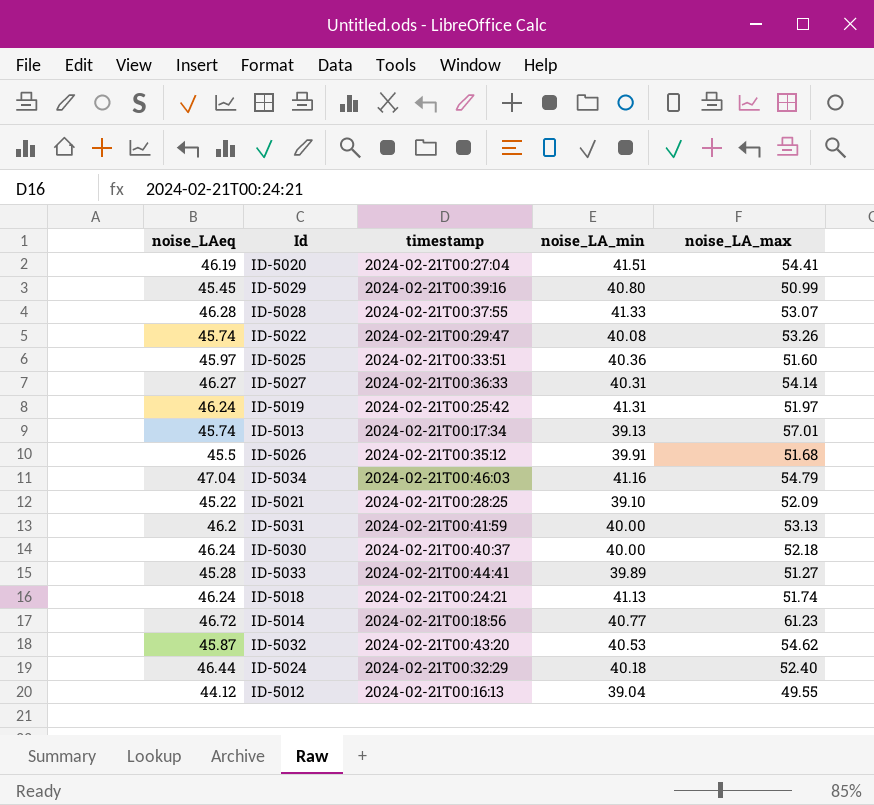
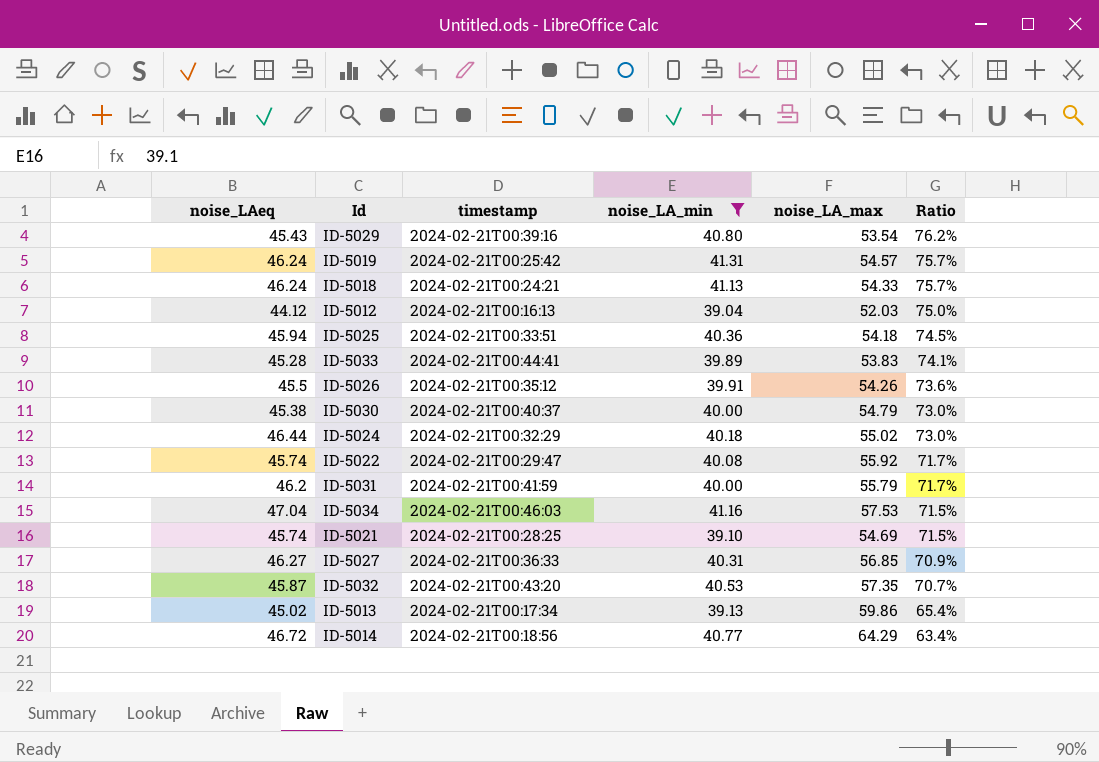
filter: none -> noise_LA_min <= 41.31
row order: none -> Ratio descending
column Ratio | formula: none -> [noise_LA_min] / [noise_LA_max]
ID-5029 | noise_LAeq: 45.45 -> 45.43
ID-5029 | noise_LA_max: 50.99 -> 53.54
ID-5019 | noise_LA_max: 51.97 -> 54.57
ID-5018 | noise_LA_max: 51.74 -> 54.33
ID-5012 | noise_LA_max: 49.55 -> 52.03
ID-5025 | noise_LAeq: 45.97 -> 45.94
ID-5025 | noise_LA_max: 51.60 -> 54.18
ID-5033 | noise_LA_max: 51.27 -> 53.83
ID-5026 | noise_LA_max: 51.68 -> 54.26
ID-5030 | noise_LAeq: 46.24 -> 45.38
ID-5030 | noise_LA_max: 52.18 -> 54.79
ID-5024 | noise_LA_max: 52.40 -> 55.02
ID-5022 | noise_LA_max: 53.26 -> 55.92
ID-5031 | noise_LA_max: 53.13 -> 55.79
ID-5034 | noise_LA_max: 54.79 -> 57.53
ID-5021 | noise_LAeq: 45.22 -> 45.74
ID-5021 | noise_LA_max: 52.09 -> 54.69
ID-5027 | noise_LA_max: 54.14 -> 56.85
ID-5032 | noise_LA_max: 54.62 -> 57.35
ID-5013 | noise_LAeq: 45.74 -> 45.02
ID-5013 | noise_LA_max: 57.01 -> 59.86
ID-5014 | noise_LA_max: 61.23 -> 64.29

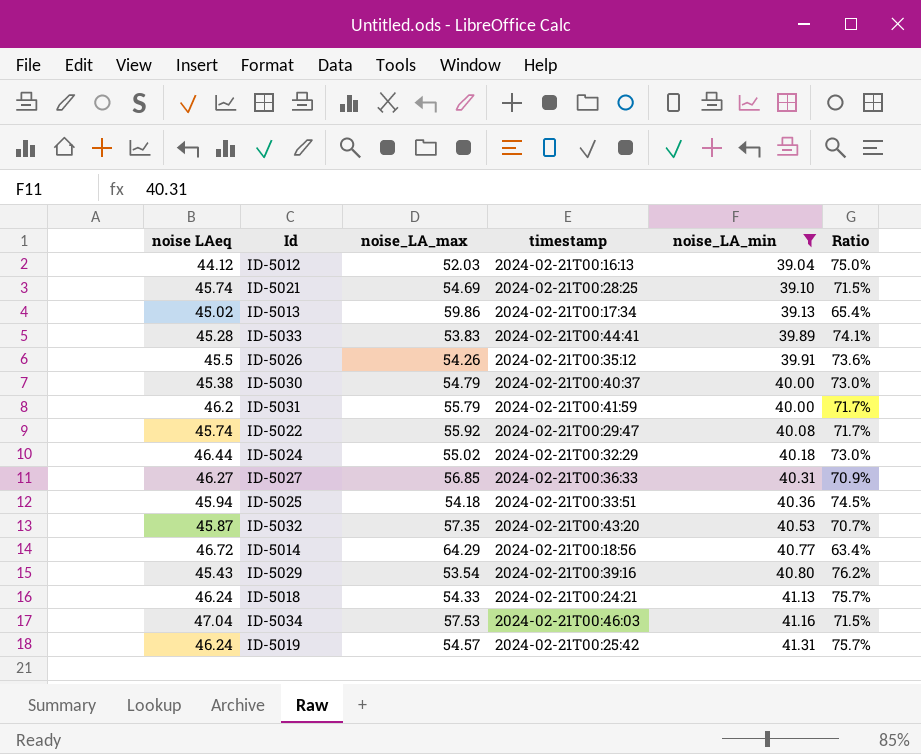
row order: Ratio descending -> noise_LA_min ascending
column name: noise_LAeq -> noise LAeq
column noise_LA_max | position: 5 -> 3

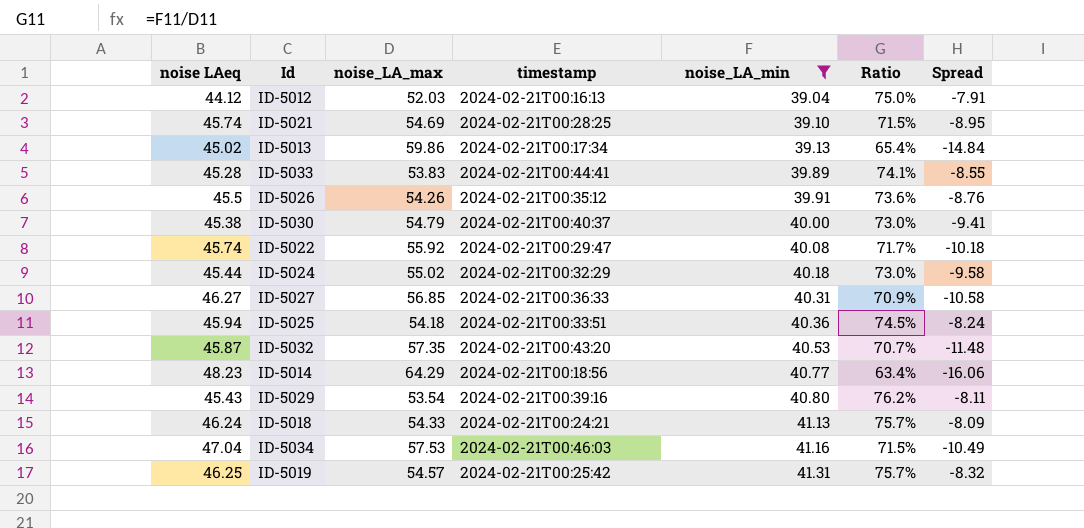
column Spread | formula: none -> [noise LAeq] - [noise_LA_max]
row ID-5031: 46.2 | 55.79 | 2024-02-21T00:41:59 | 40.00 | 71.7% -> none
ID-5024 | noise LAeq: 46.44 -> 45.44
ID-5014 | noise LAeq: 46.72 -> 48.23
ID-5019 | noise LAeq: 46.24 -> 46.25

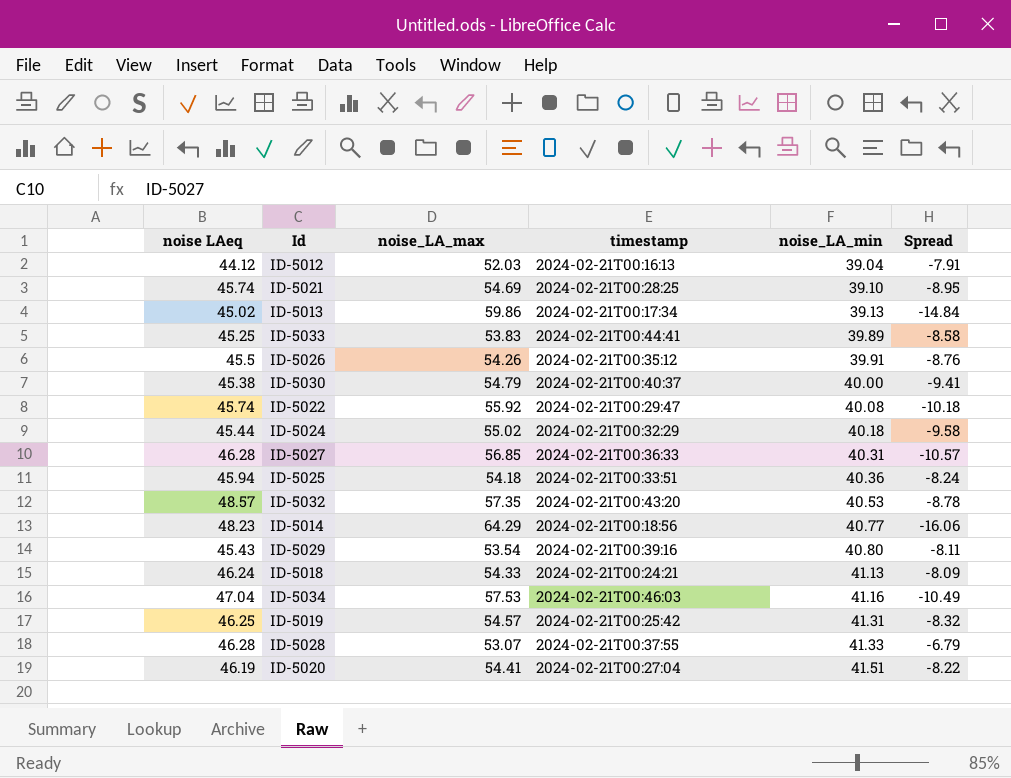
filter: noise_LA_min <= 41.31 -> none
column Ratio | formula: [noise_LA_min] / [noise_LA_max] -> none
ID-5033 | noise LAeq: 45.28 -> 45.25
ID-5033 | Spread: -8.55 -> -8.58
ID-5027 | noise LAeq: 46.27 -> 46.28
ID-5027 | Spread: -10.58 -> -10.57
ID-5032 | noise LAeq: 45.87 -> 48.57
ID-5032 | Spread: -11.48 -> -8.78

